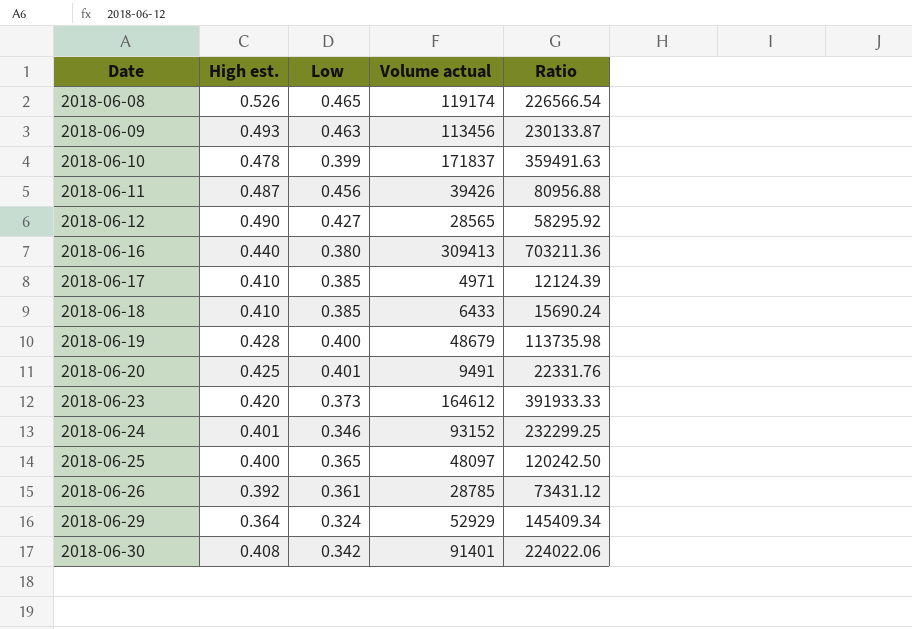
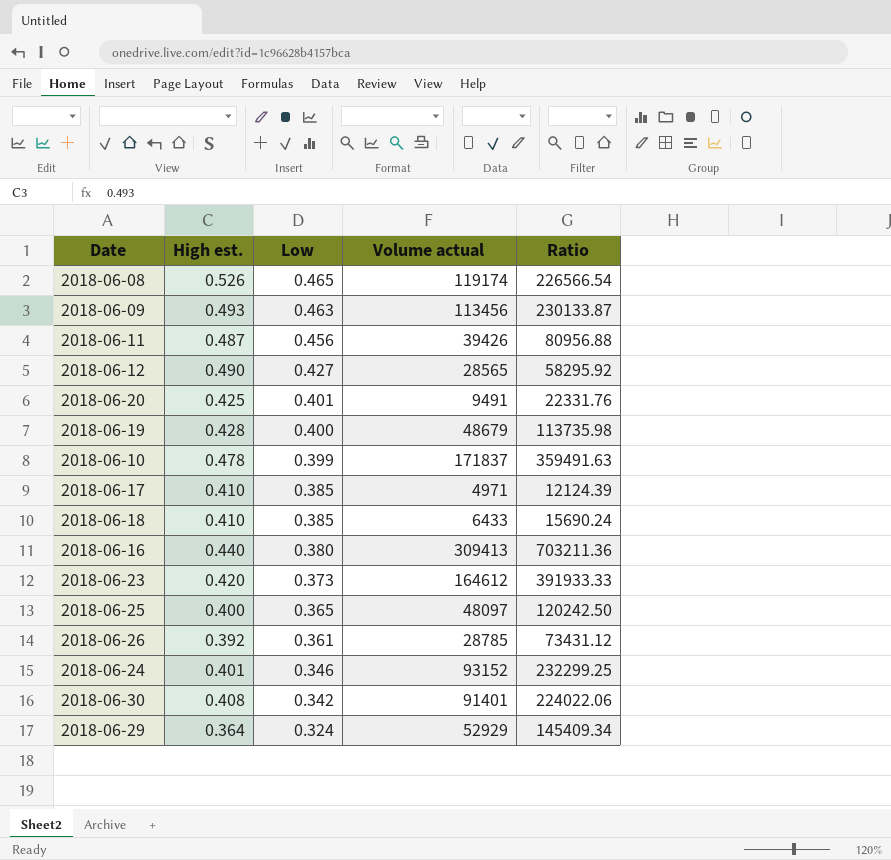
row order: Date ascending -> Low descending

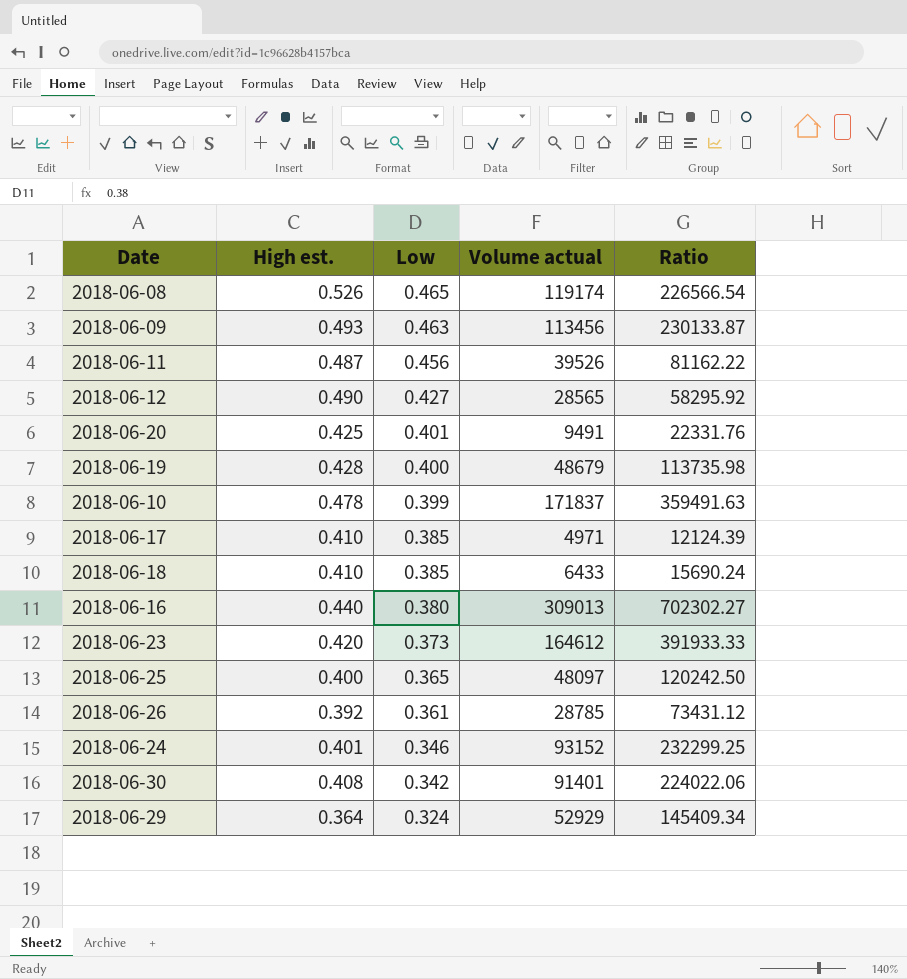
2018-06-11 | Volume actual: 39426 -> 39526
2018-06-11 | Ratio: 80956.88 -> 81162.22
2018-06-16 | Volume actual: 309413 -> 309013
2018-06-16 | Ratio: 703211.36 -> 702302.27

